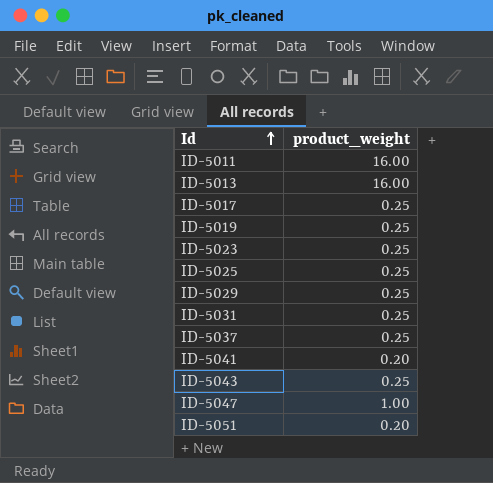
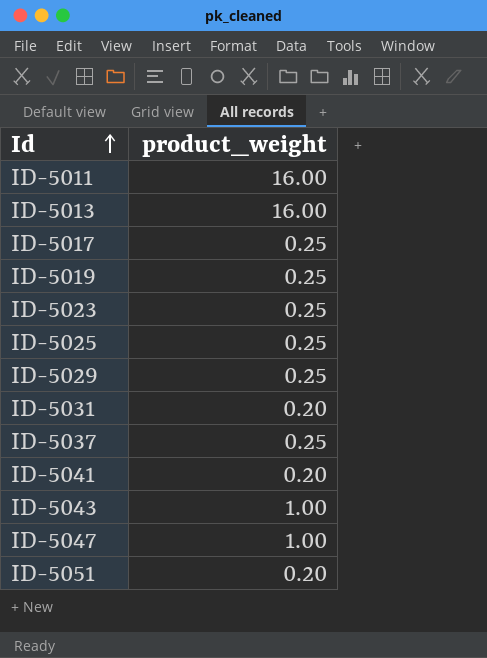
ID-5031 | product_weight: 0.25 -> 0.20
ID-5043 | product_weight: 0.25 -> 1.00

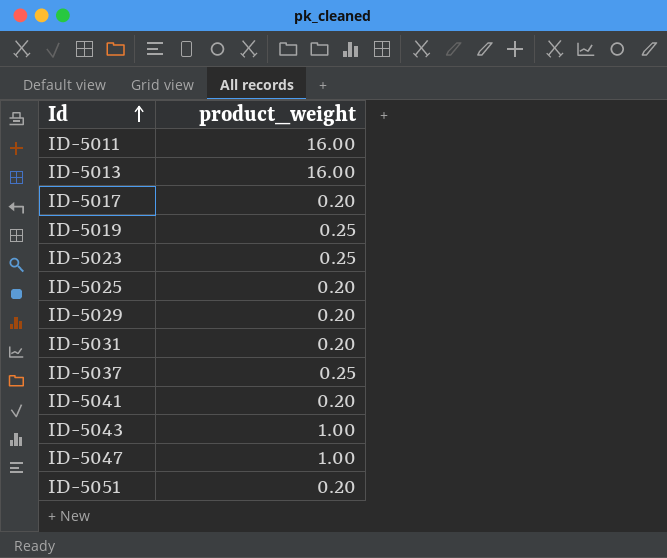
ID-5017 | product_weight: 0.25 -> 0.20
ID-5025 | product_weight: 0.25 -> 0.20
ID-5029 | product_weight: 0.25 -> 0.20

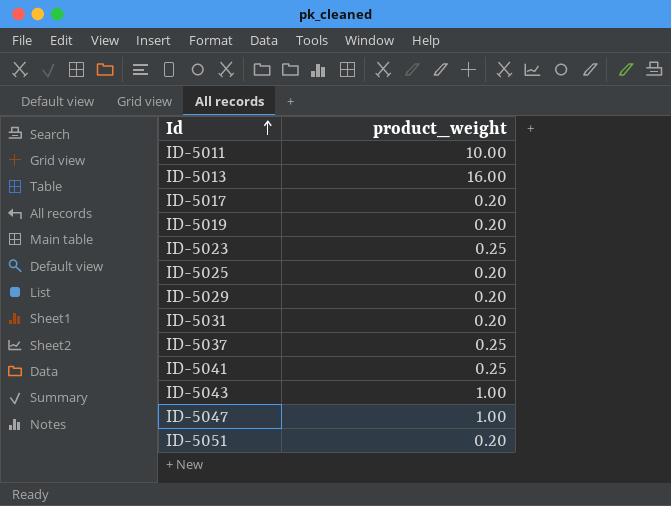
ID-5011 | product_weight: 16.00 -> 10.00
ID-5019 | product_weight: 0.25 -> 0.20
ID-5041 | product_weight: 0.20 -> 0.25

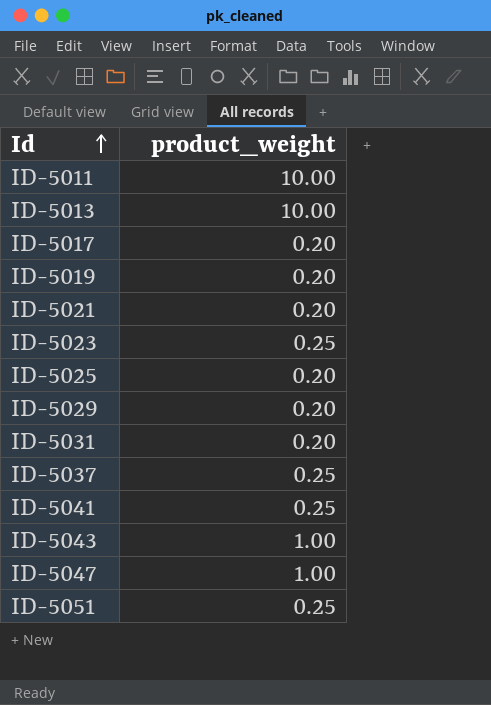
ID-5013 | product_weight: 16.00 -> 10.00
row ID-5021: none -> 0.20
ID-5051 | product_weight: 0.20 -> 0.25

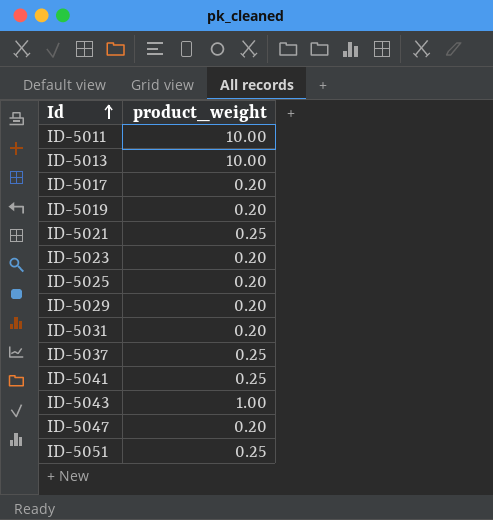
ID-5021 | product_weight: 0.20 -> 0.25
ID-5023 | product_weight: 0.25 -> 0.20
ID-5047 | product_weight: 1.00 -> 0.20

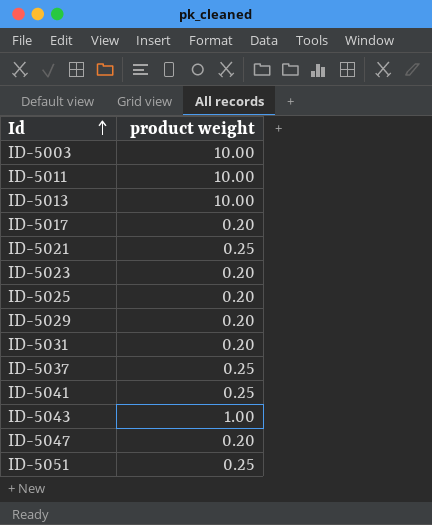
column name: product_weight -> product weight
row ID-5019: 0.20 -> none
row ID-5003: none -> 10.00

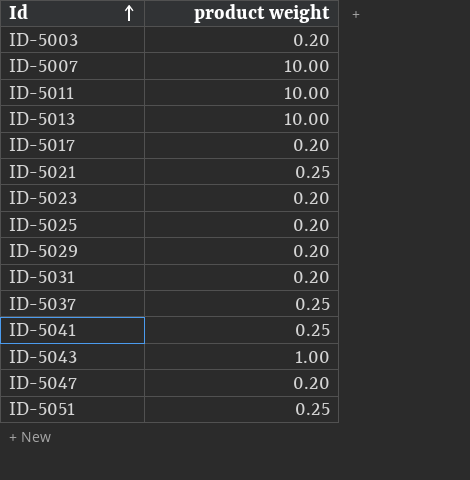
ID-5003 | product weight: 10.00 -> 0.20
row ID-5007: none -> 10.00

